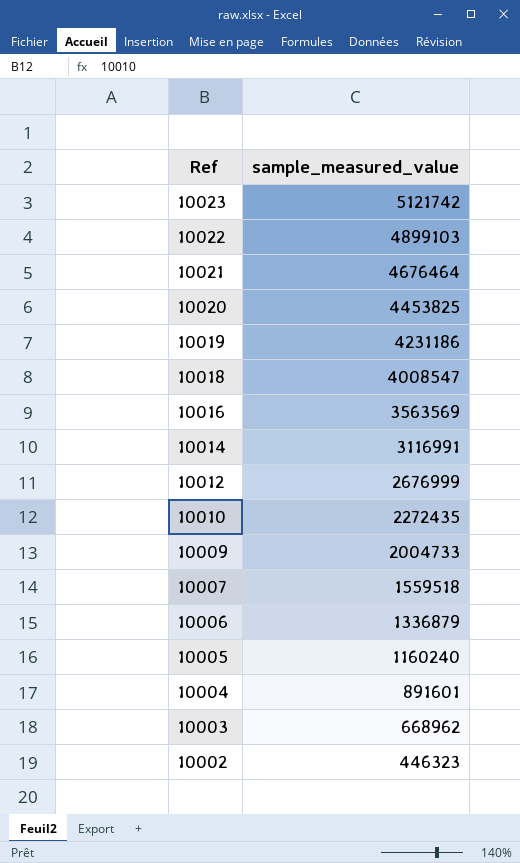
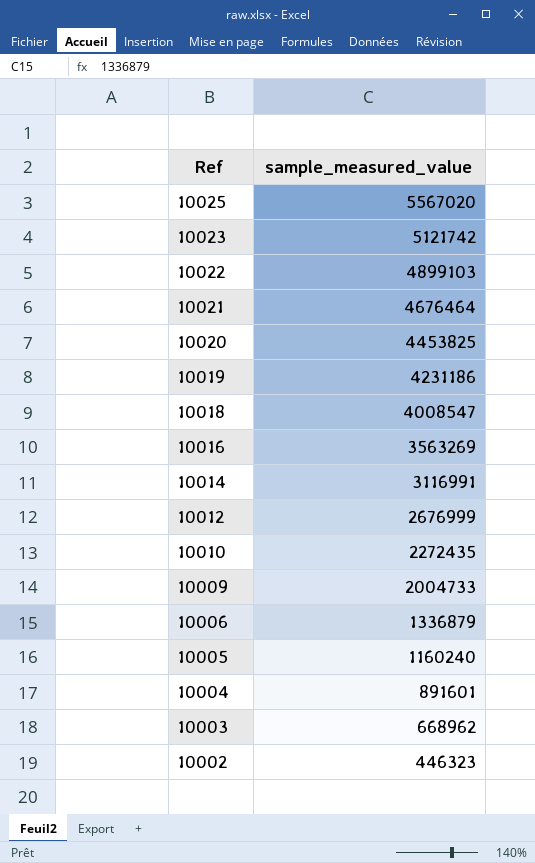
row 10007: 1559518 -> none
row 10025: none -> 5567020
10016 | sample_measured_value: 3563569 -> 3563269

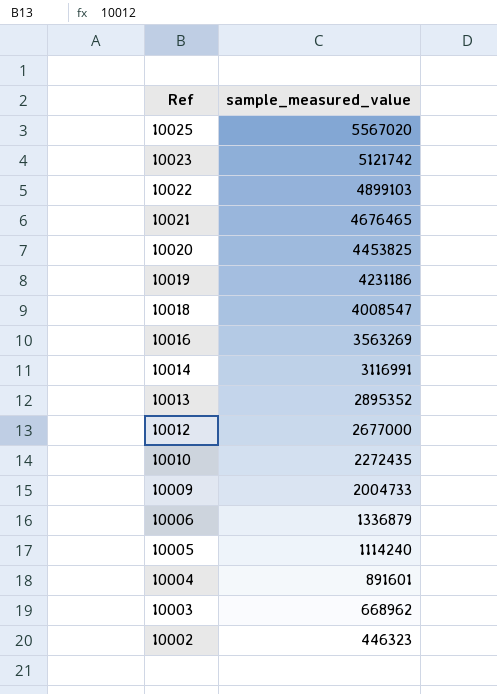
10021 | sample_measured_value: 4676464 -> 4676465
row 10013: none -> 2895352
10012 | sample_measured_value: 2676999 -> 2677000
10005 | sample_measured_value: 1160240 -> 1114240

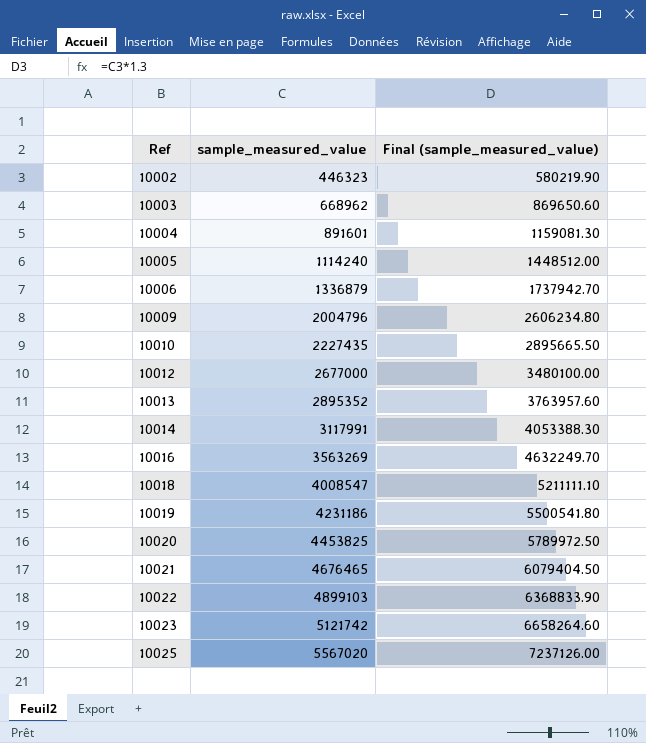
row order: Ref descending -> Ref ascending
column Final (sample_measured_value) | formula: none -> [sample_measured_value] * 1.3
10009 | sample_measured_value: 2004733 -> 2004796
10010 | sample_measured_value: 2272435 -> 2227435
10014 | sample_measured_value: 3116991 -> 3117991

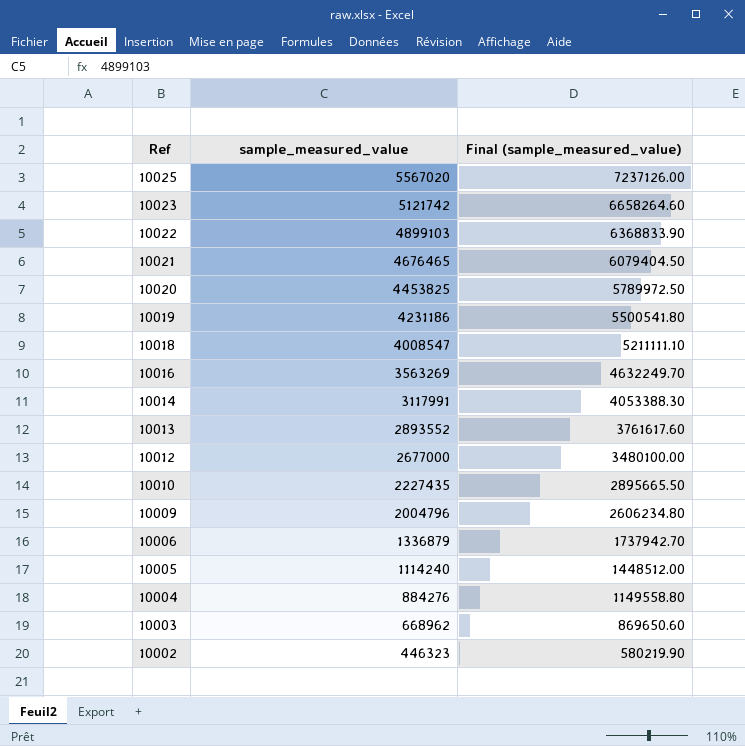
row order: Ref ascending -> Ref descending
10013 | sample_measured_value: 2895352 -> 2893552
10013 | Final (sample_measured_value): 3763957.60 -> 3761617.60
10004 | sample_measured_value: 891601 -> 884276
10004 | Final (sample_measured_value): 1159081.30 -> 1149558.80

